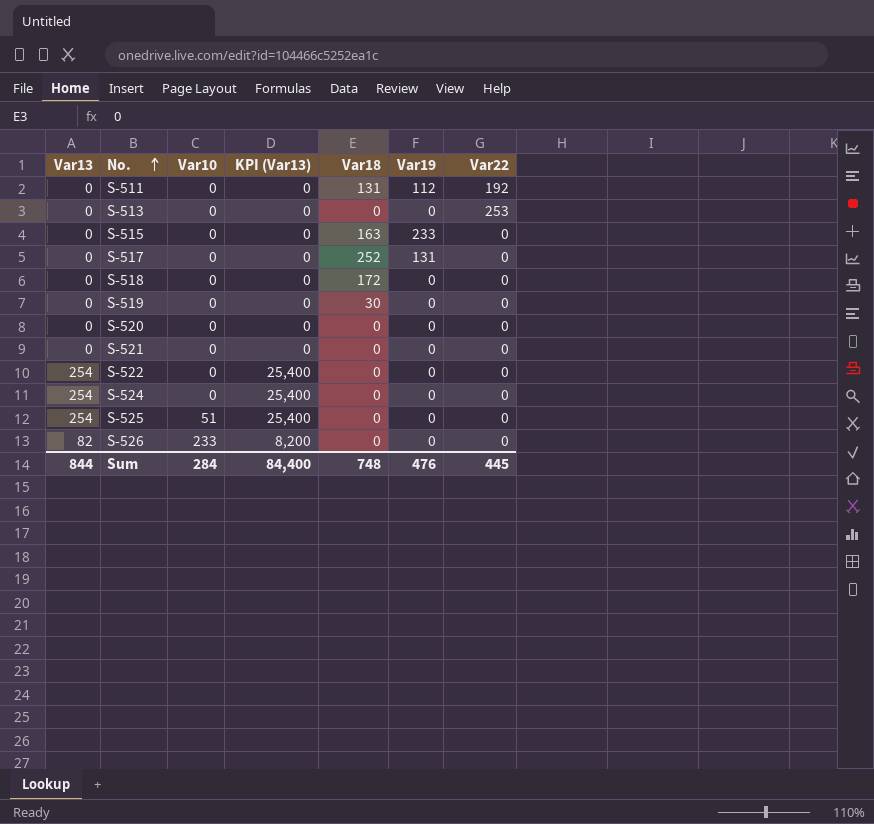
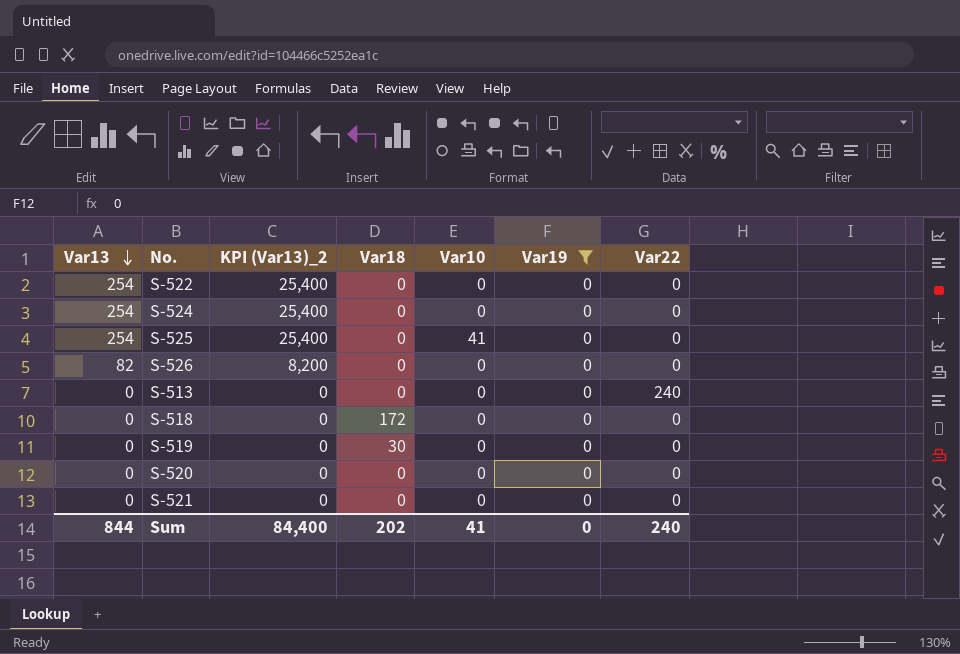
filter: none -> Var19 = 0
row order: No. ascending -> Var13 descending
column name: KPI (Var13) -> KPI (Var13)_2
column Var10 | position: 3 -> 5
S-525 | Var10: 51 -> 41
S-526 | Var10: 233 -> 0
S-513 | Var22: 253 -> 240
Sum | Var18: 748 -> 202
Sum | Var10: 284 -> 41
Sum | Var19: 476 -> 0
Sum | Var22: 445 -> 240

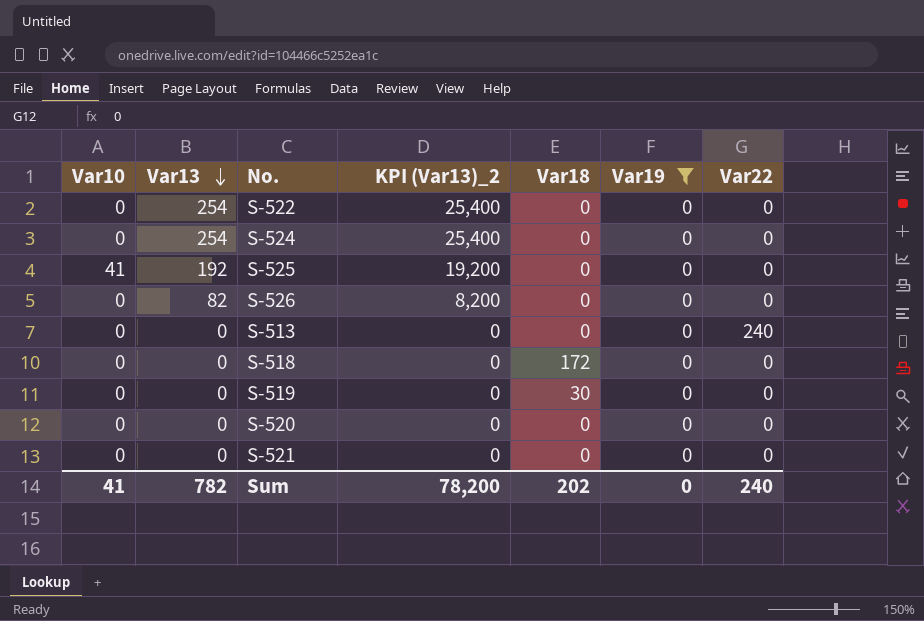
column Var10 | position: 5 -> 1
S-525 | Var13: 254 -> 192
S-525 | KPI (Var13)_2: 25,400 -> 19,200
Sum | Var13: 844 -> 782
Sum | KPI (Var13)_2: 84,400 -> 78,200

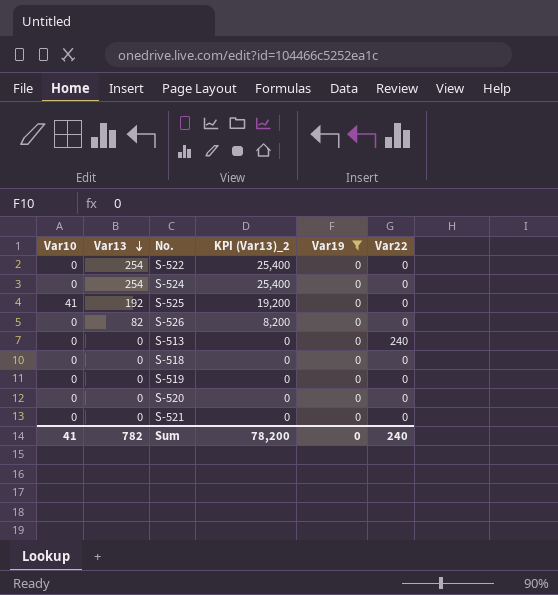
column Var18 | position: 5 -> none

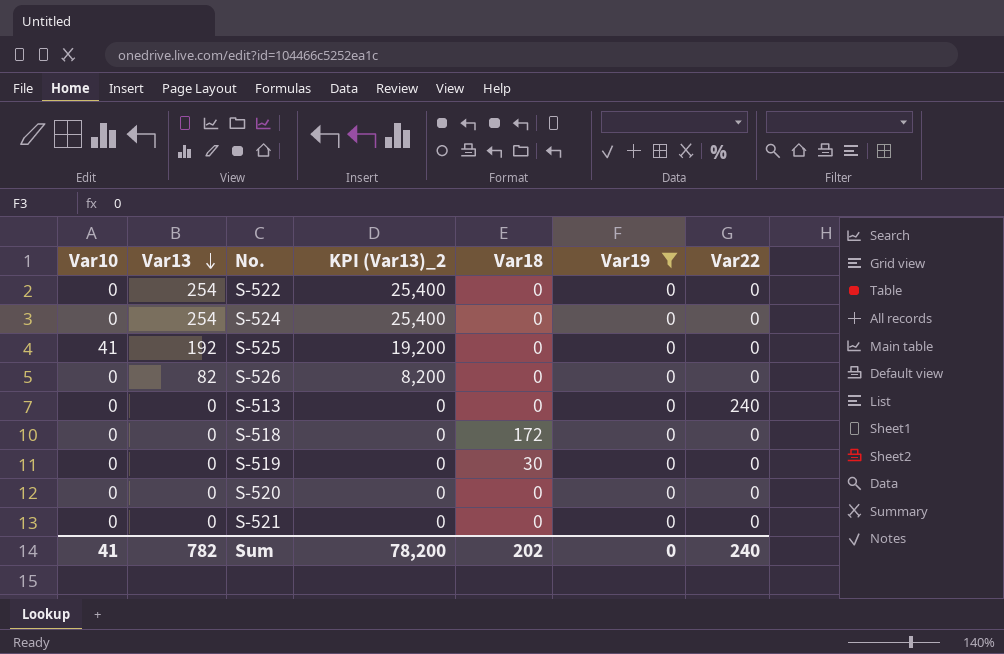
column Var18 | position: none -> 5

